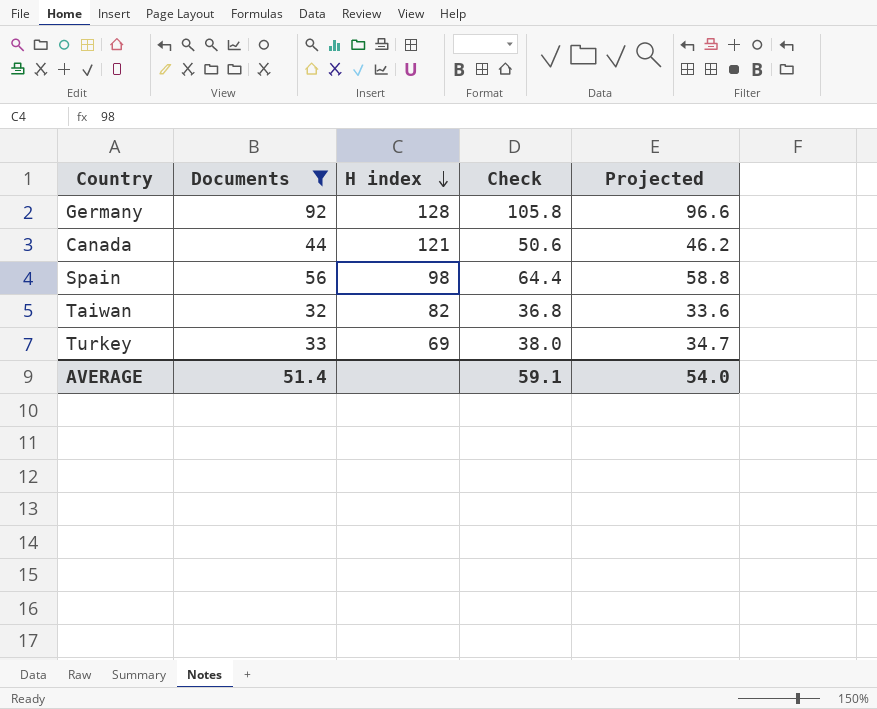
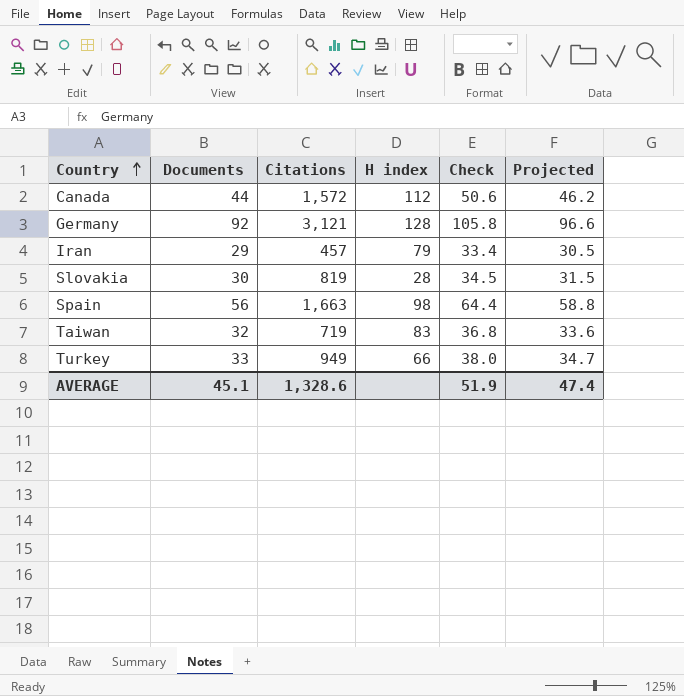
filter: Documents >= 32 -> none
row order: H index descending -> Country ascending
column Citations | position: none -> 3
Canada | H index: 121 -> 112
Taiwan | H index: 82 -> 83
Turkey | H index: 69 -> 66
AVERAGE | Documents: 51.4 -> 45.1
AVERAGE | Check: 59.1 -> 51.9
AVERAGE | Projected: 54.0 -> 47.4

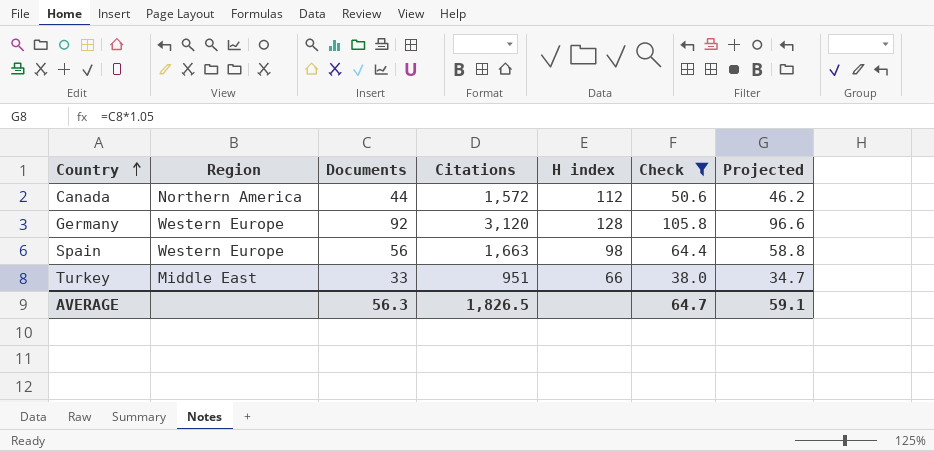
filter: none -> Check >= 38.0
column Region | position: none -> 2
Germany | Citations: 3,121 -> 3,120
Turkey | Citations: 949 -> 951
AVERAGE | Documents: 45.1 -> 56.3
AVERAGE | Citations: 1,328.6 -> 1,826.5
AVERAGE | Check: 51.9 -> 64.7
AVERAGE | Projected: 47.4 -> 59.1

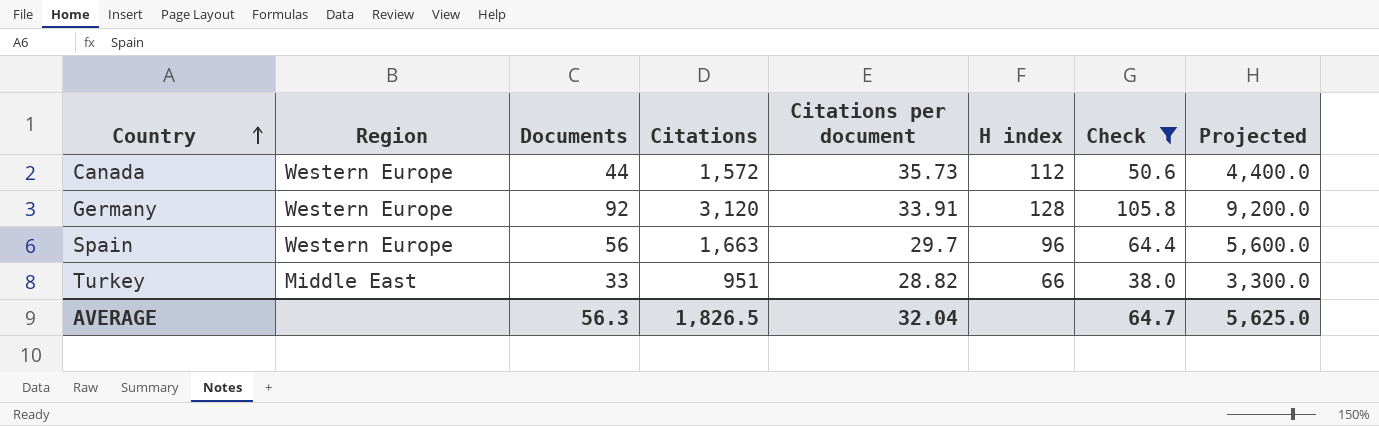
column Citations per document | formula: none -> [Citations] / [Documents]
column Projected | formula: [Documents] * 1.05 -> [Documents] * 100
Canada | Region: Northern America -> Western Europe
Spain | H index: 98 -> 96
AVERAGE | Projected: 59.1 -> 5,625.0

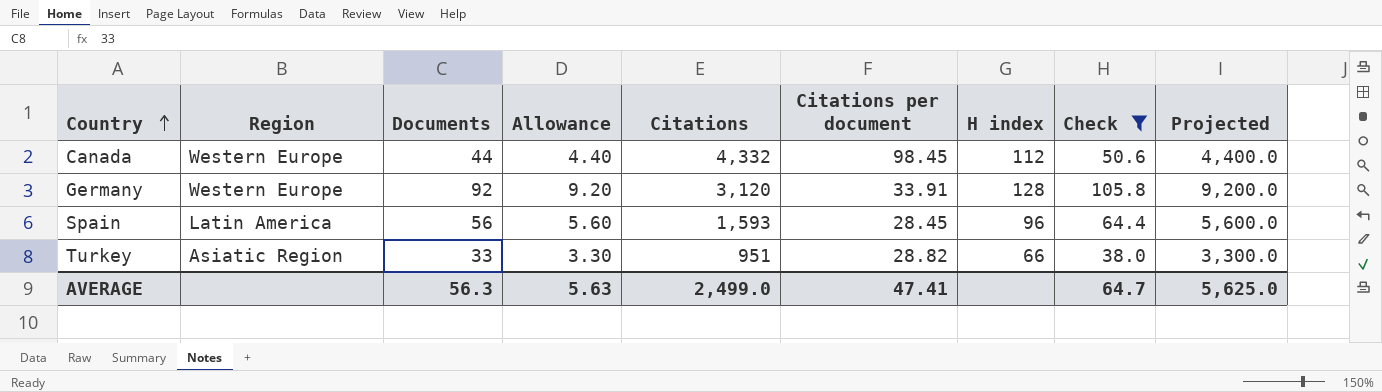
column Allowance | formula: none -> [Documents] * 0.1
Canada | Citations: 1,572 -> 4,332
Canada | Citations per document: 35.73 -> 98.45
Spain | Region: Western Europe -> Latin America
Spain | Citations: 1,663 -> 1,593
Spain | Citations per document: 29.7 -> 28.45
Turkey | Region: Middle East -> Asiatic Region
AVERAGE | Citations: 1,826.5 -> 2,499.0
AVERAGE | Citations per document: 32.04 -> 47.41

